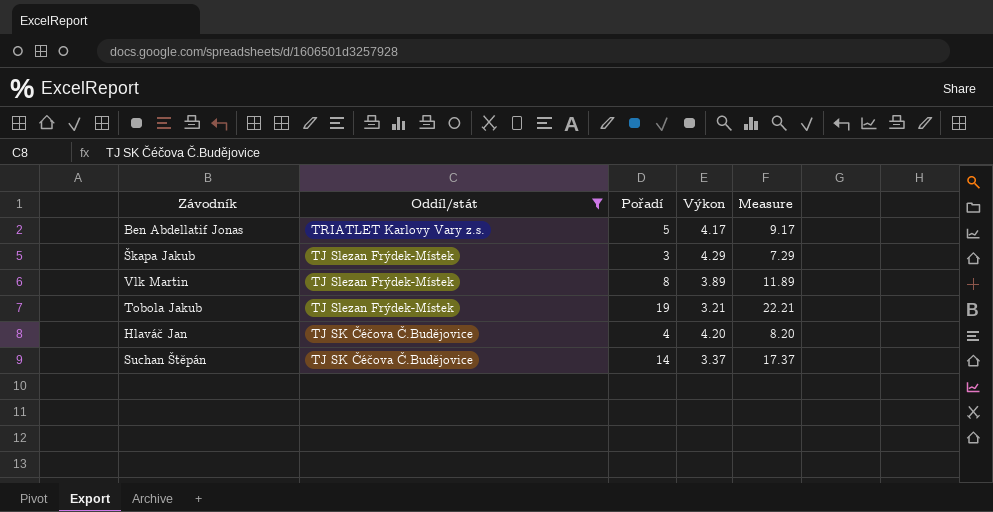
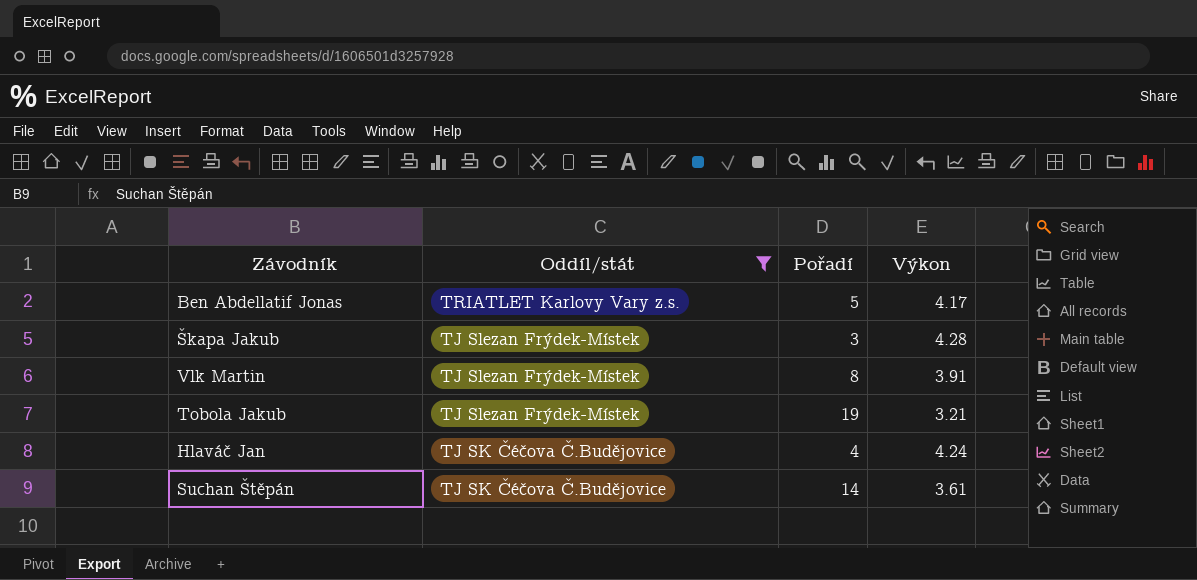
column Measure | formula: [Pořadí] + [Výkon] -> none
Škapa Jakub | Výkon: 4.29 -> 4.28
Vlk Martin | Výkon: 3.89 -> 3.91
Hlaváč Jan | Výkon: 4.20 -> 4.24
Suchan Štěpán | Výkon: 3.37 -> 3.61

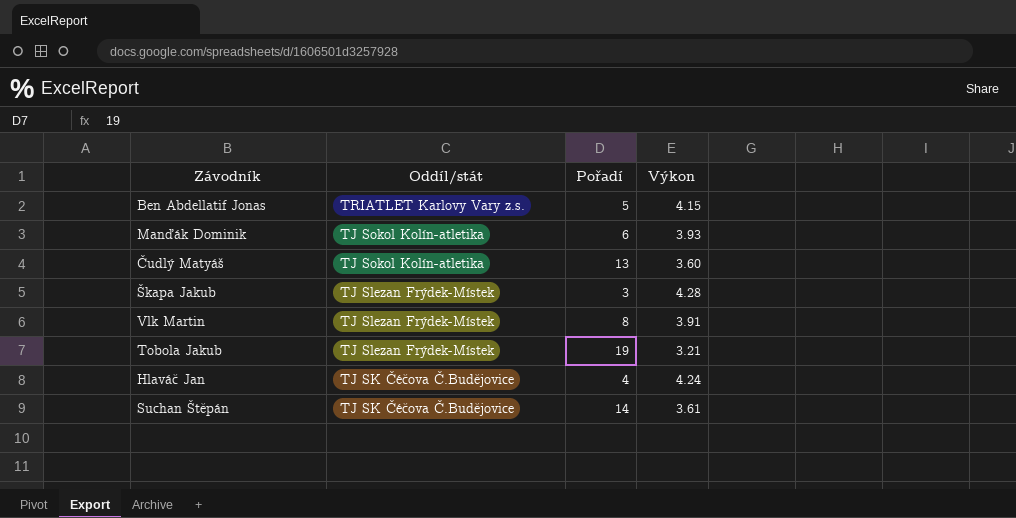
filter: Oddíl/stát != TJ Sokol Kolín-atletika -> none
Ben Abdellatif Jonas | Výkon: 4.17 -> 4.15

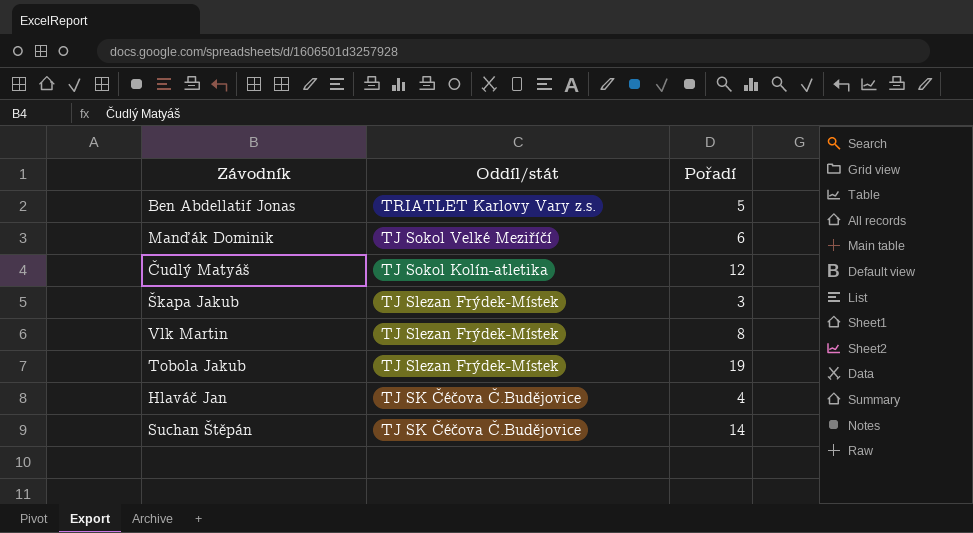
column Výkon | position: 4 -> none
Manďák Dominik | Oddíl/stát: TJ Sokol Kolín-atletika -> TJ Sokol Velké Meziříčí
Čudlý Matyáš | Pořadí: 13 -> 12

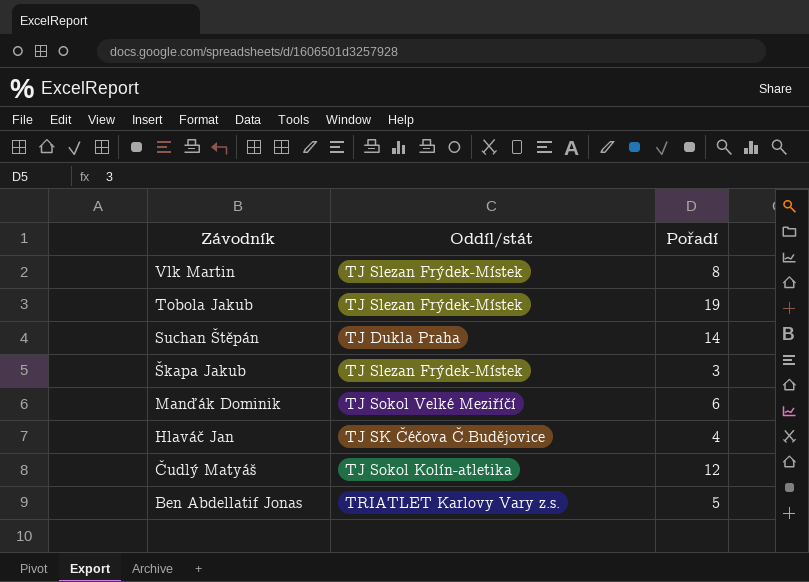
row order: Oddíl/stát descending -> Závodník descending
Suchan Štěpán | Oddíl/stát: TJ SK Čéčova Č.Budějovice -> TJ Dukla Praha

